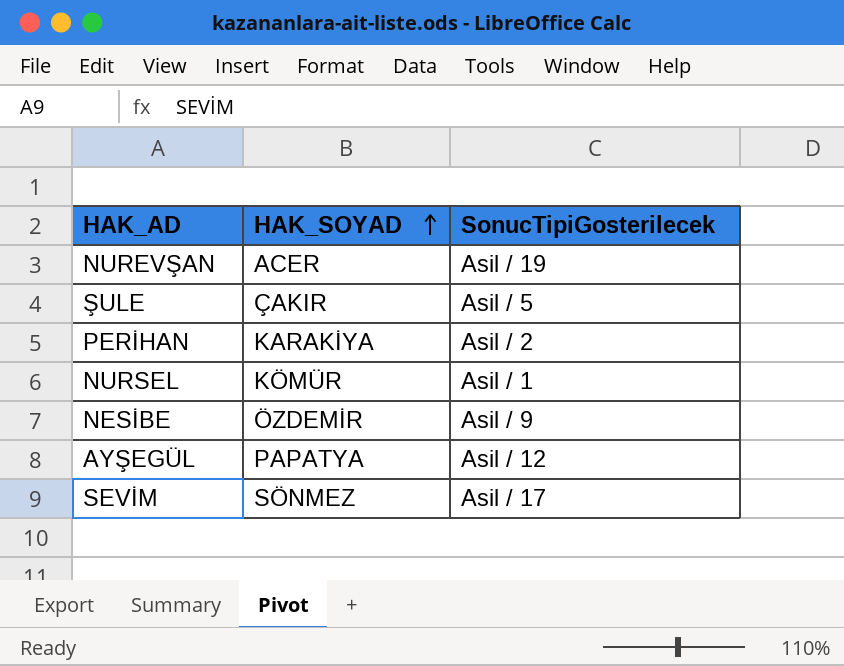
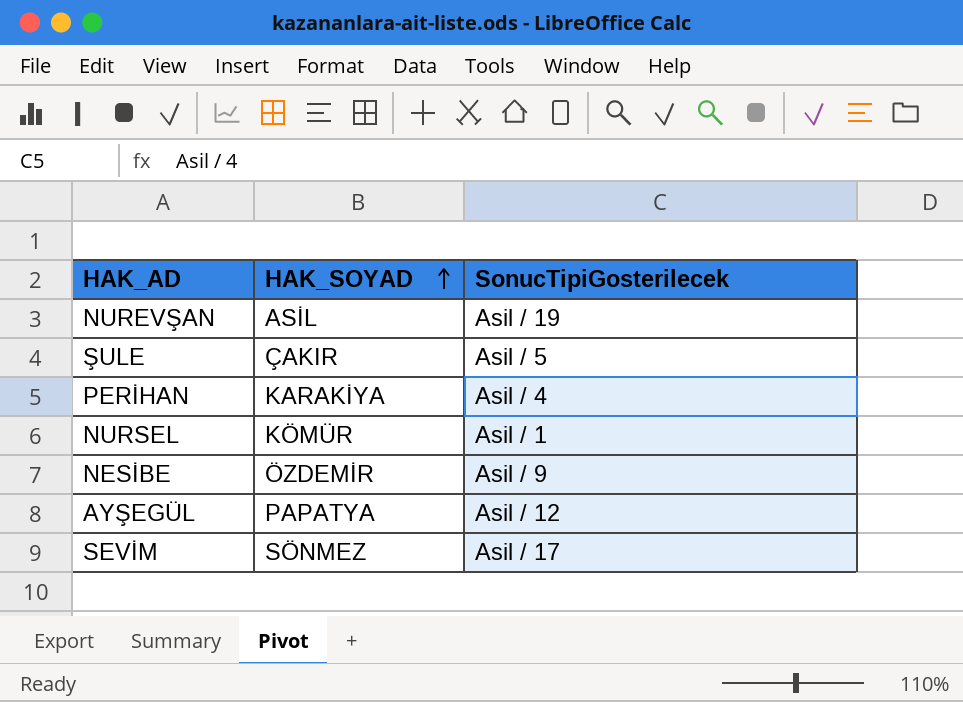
NUREVŞAN | HAK_SOYAD: ACER -> ASİL
PERİHAN | SonucTipiGosterilecek: Asil / 2 -> Asil / 4

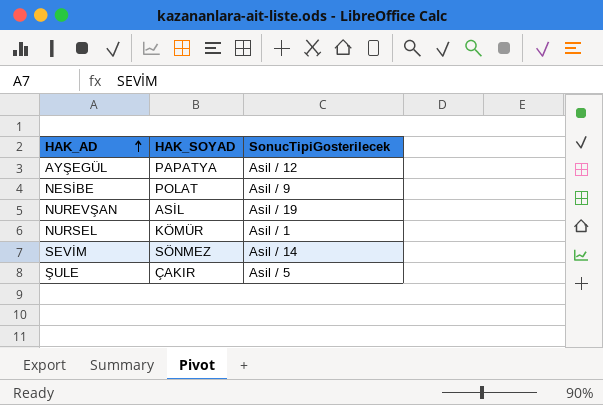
row order: HAK_SOYAD ascending -> HAK_AD ascending
row PERİHAN: KARAKİYA | Asil / 4 -> none
NESİBE | HAK_SOYAD: ÖZDEMİR -> POLAT
SEVİM | SonucTipiGosterilecek: Asil / 17 -> Asil / 14

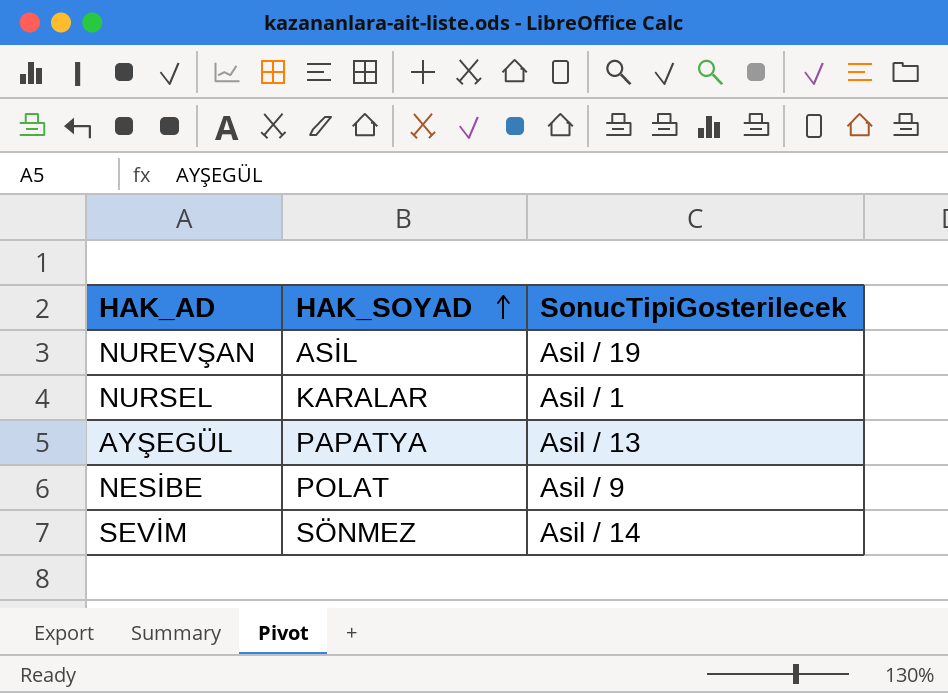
row order: HAK_AD ascending -> HAK_SOYAD ascending
row ŞULE: ÇAKIR | Asil / 5 -> none
NURSEL | HAK_SOYAD: KÖMÜR -> KARALAR
AYŞEGÜL | SonucTipiGosterilecek: Asil / 12 -> Asil / 13

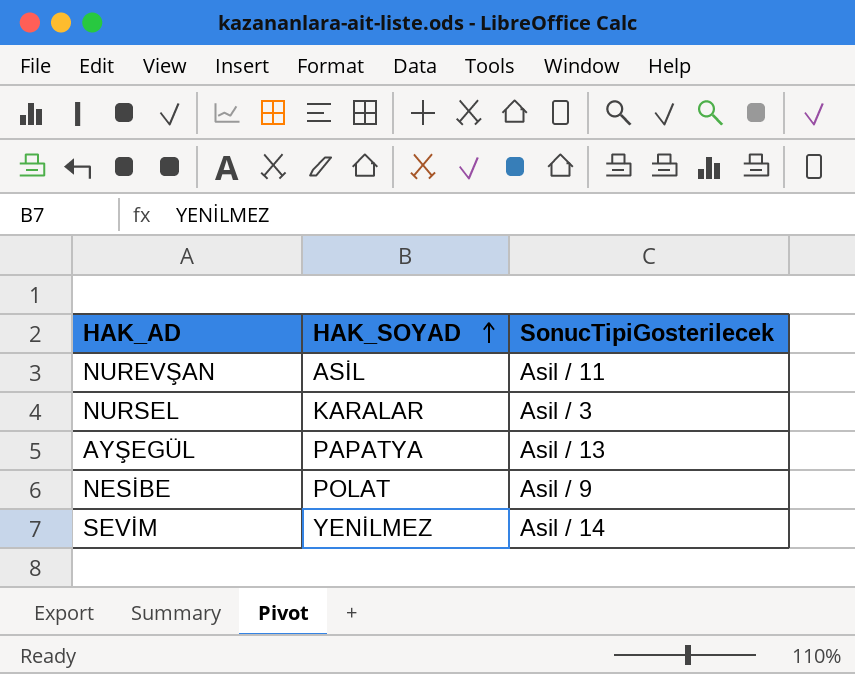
NUREVŞAN | SonucTipiGosterilecek: Asil / 19 -> Asil / 11
NURSEL | SonucTipiGosterilecek: Asil / 1 -> Asil / 3
SEVİM | HAK_SOYAD: SÖNMEZ -> YENİLMEZ

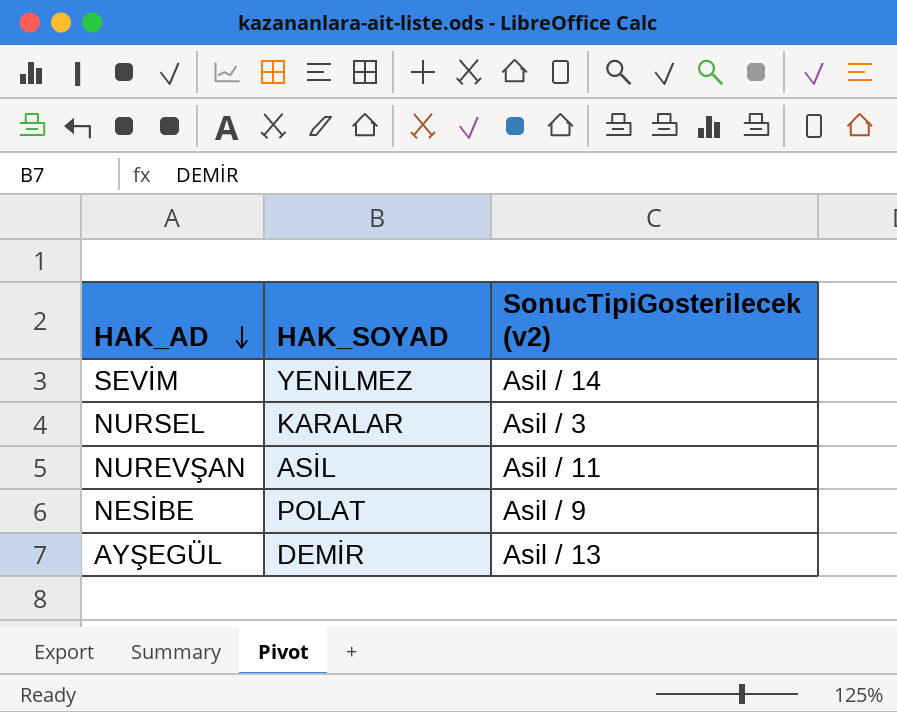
row order: HAK_SOYAD ascending -> HAK_AD descending
column name: SonucTipiGosterilecek -> SonucTipiGosterilecek (v2)
AYŞEGÜL | HAK_SOYAD: PAPATYA -> DEMİR

